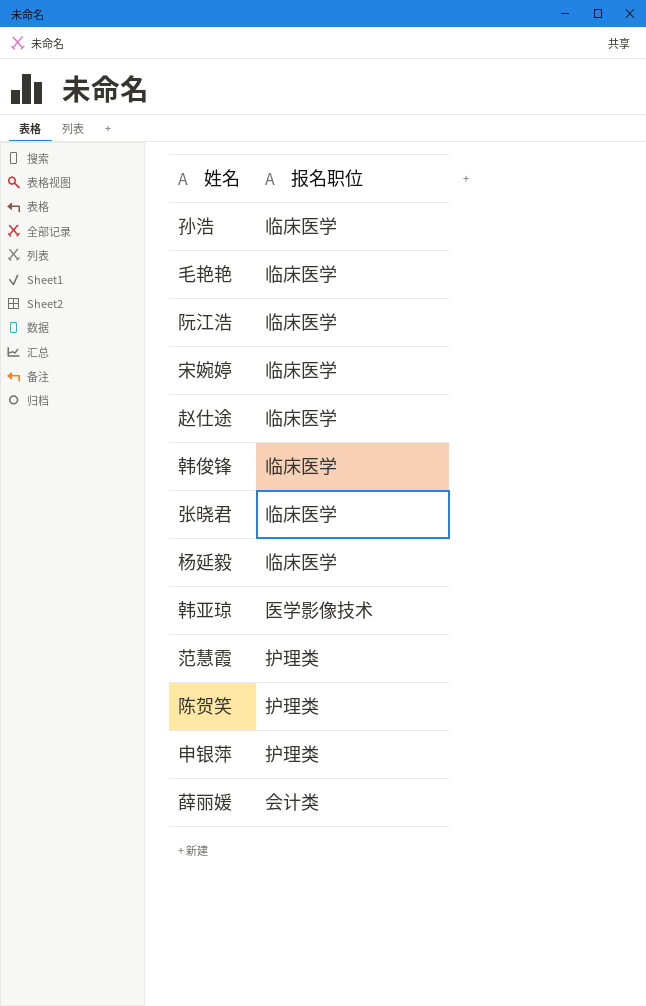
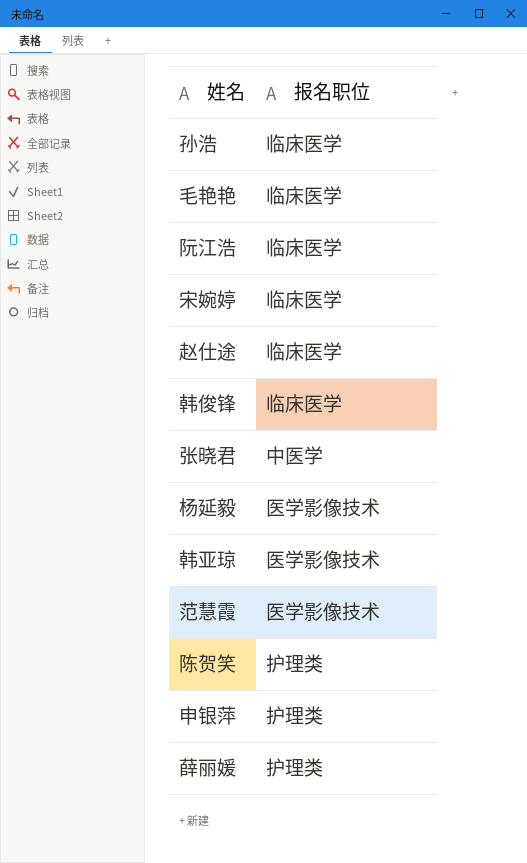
张晓君 | 报名职位: 临床医学 -> 中医学
杨延毅 | 报名职位: 临床医学 -> 医学影像技术
范慧霞 | 报名职位: 护理类 -> 医学影像技术
薛丽媛 | 报名职位: 会计类 -> 护理类

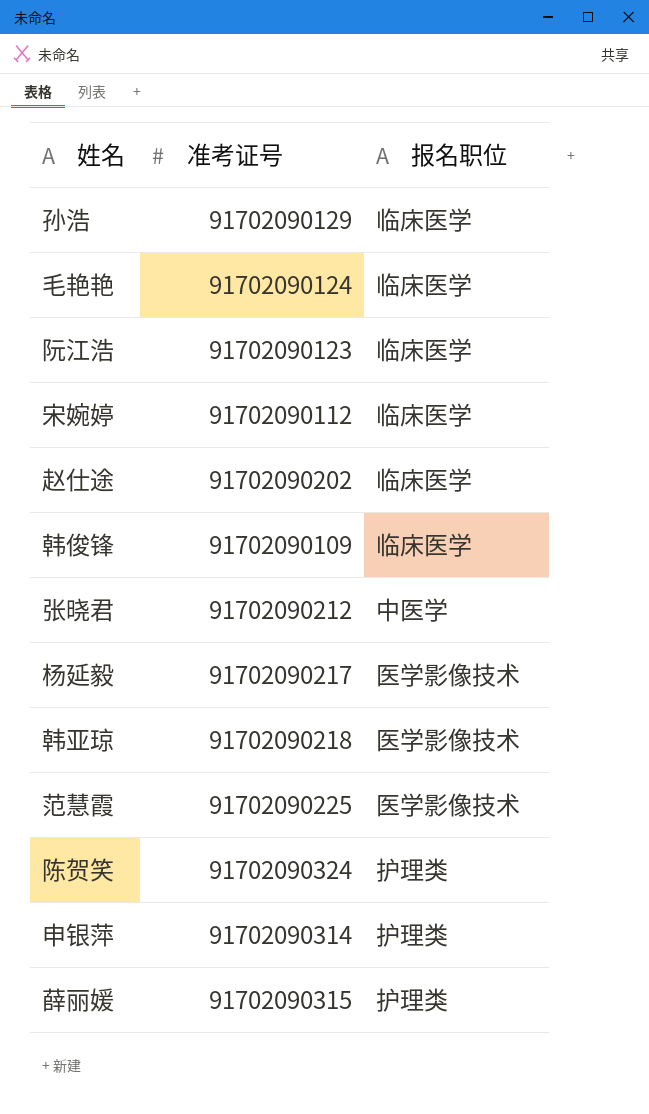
column 准考证号 | position: none -> 2

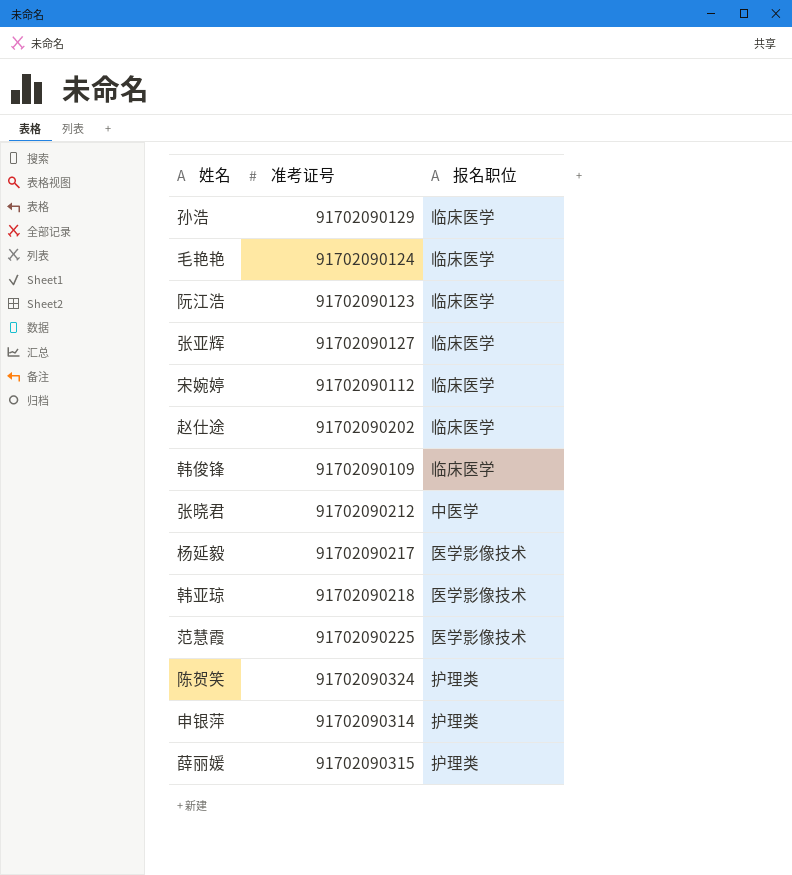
row 张亚辉: none -> 91702090127 | 临床医学

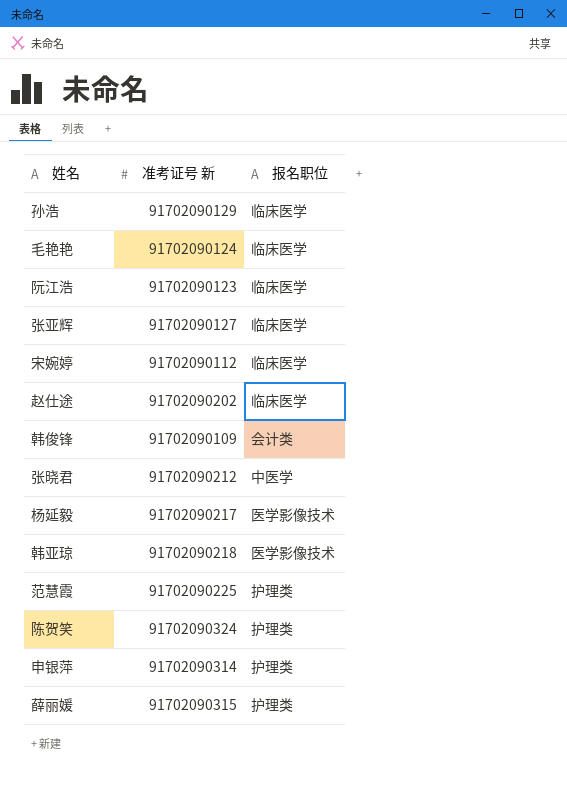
column name: 准考证号 -> 准考证号 新
韩俊锋 | 报名职位: 临床医学 -> 会计类
范慧霞 | 报名职位: 医学影像技术 -> 护理类

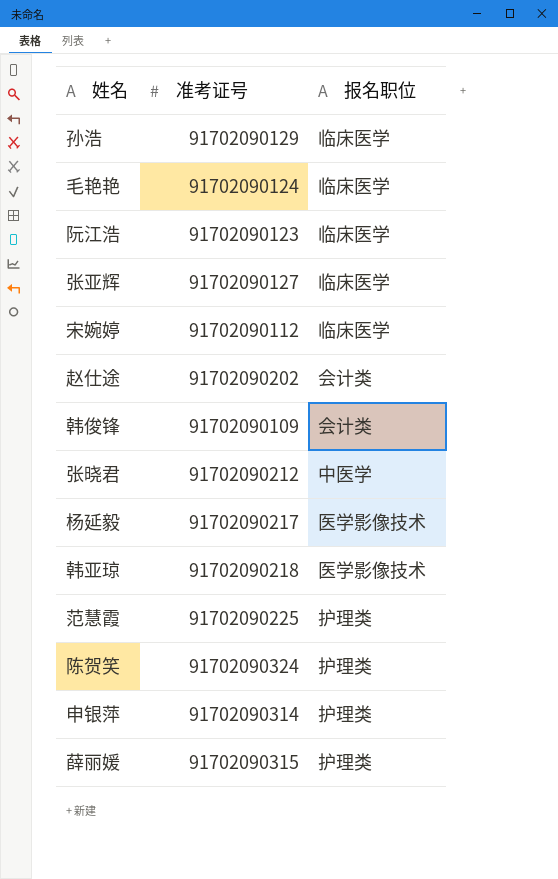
column name: 准考证号 新 -> 准考证号
赵仕途 | 报名职位: 临床医学 -> 会计类

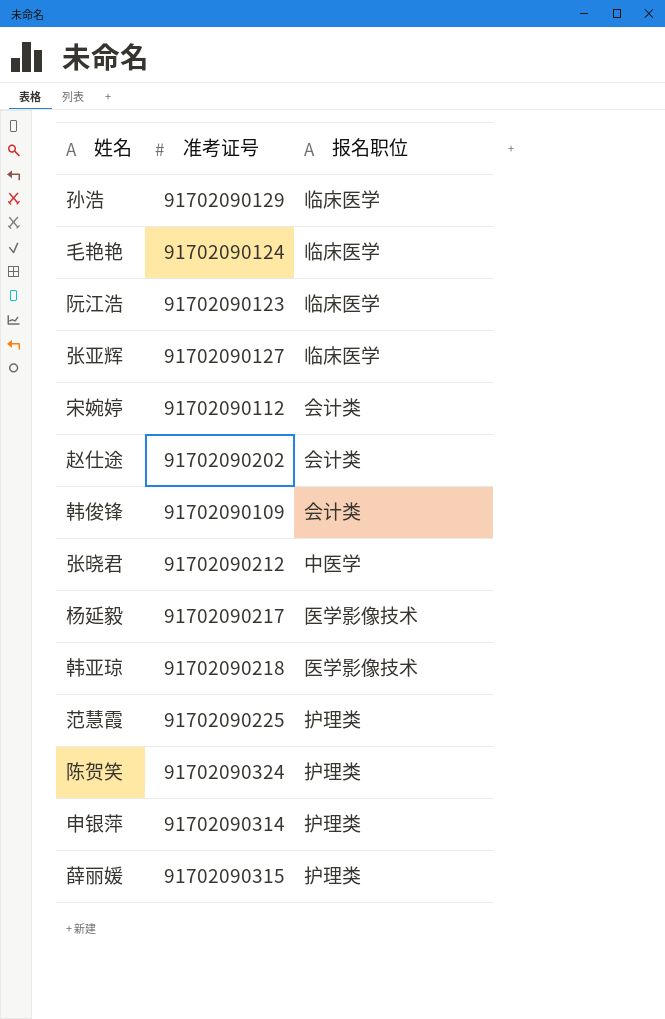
宋婉婷 | 报名职位: 临床医学 -> 会计类

